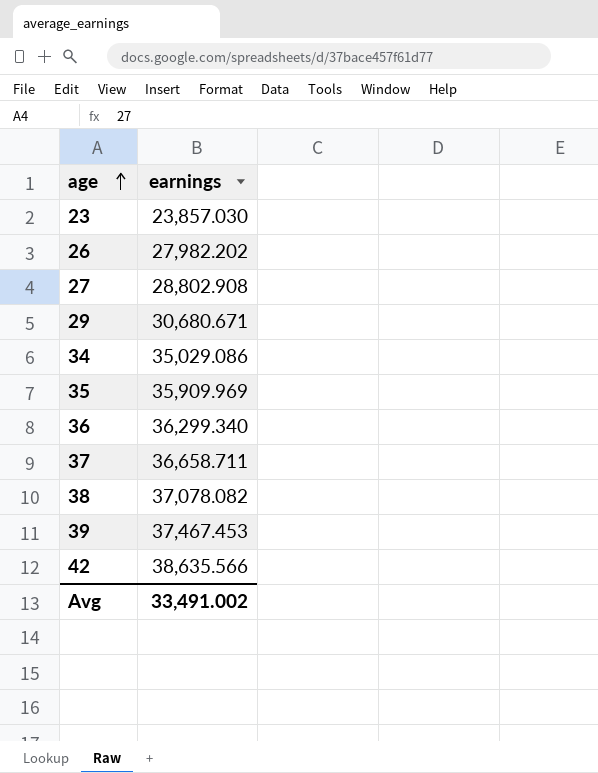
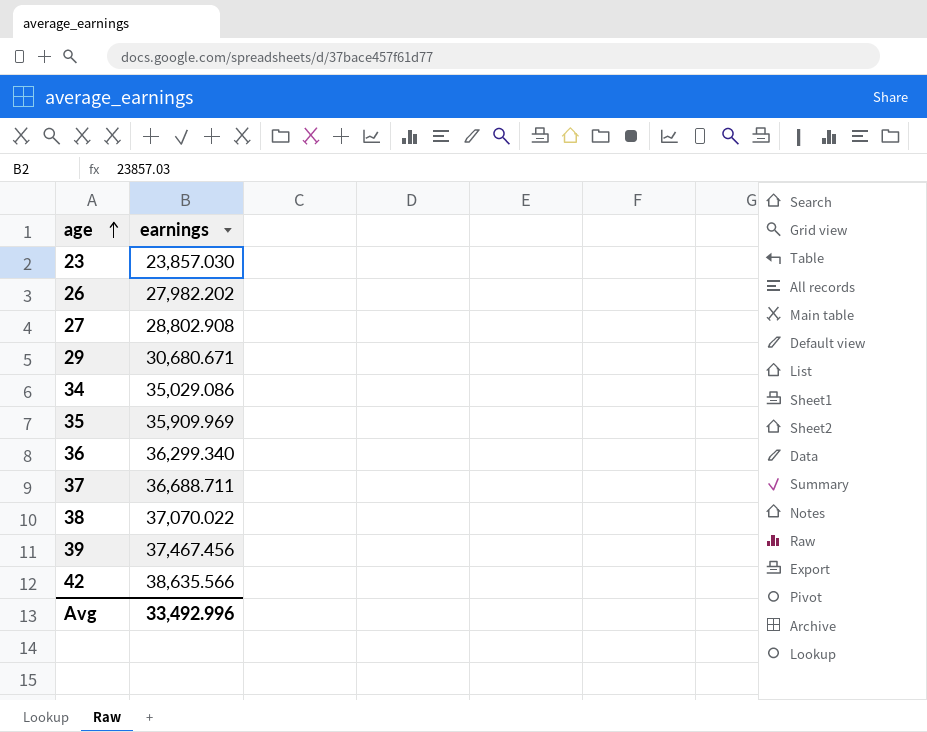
37 | earnings: 36,658.711 -> 36,688.711
38 | earnings: 37,078.082 -> 37,070.022
39 | earnings: 37,467.453 -> 37,467.456
Avg | earnings: 33,491.002 -> 33,492.996

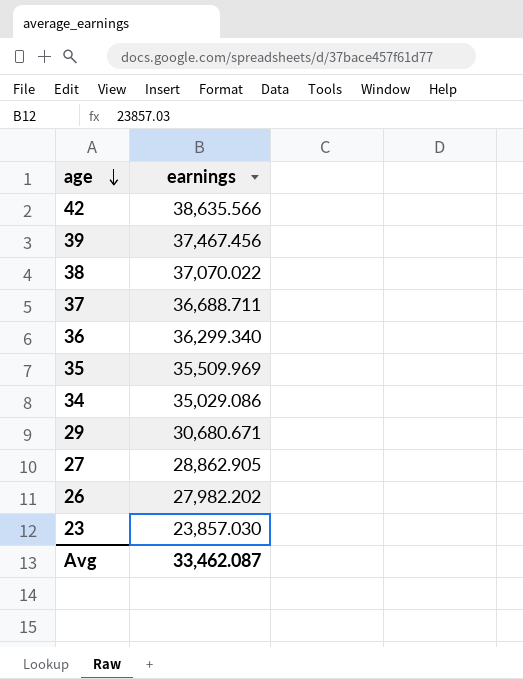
row order: age ascending -> age descending
35 | earnings: 35,909.969 -> 35,509.969
27 | earnings: 28,802.908 -> 28,862.905
Avg | earnings: 33,492.996 -> 33,462.087

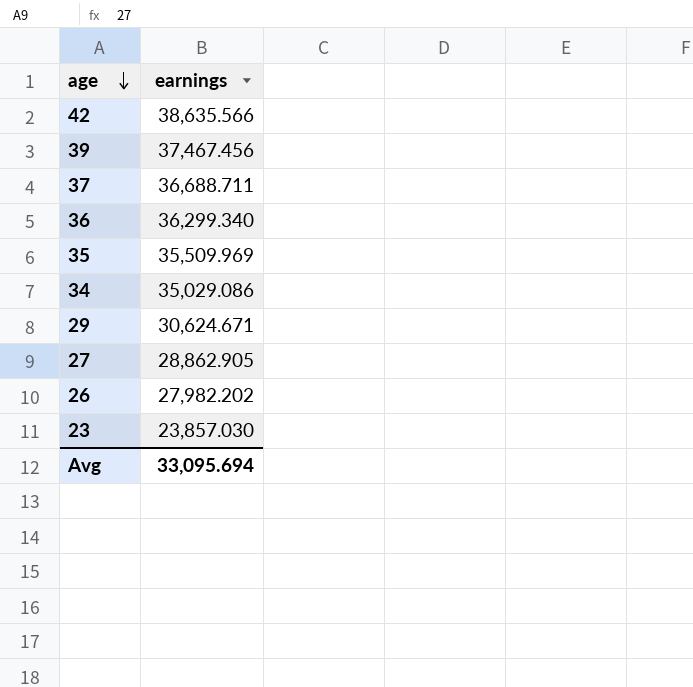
row 38: 37,070.022 -> none
29 | earnings: 30,680.671 -> 30,624.671
Avg | earnings: 33,462.087 -> 33,095.694

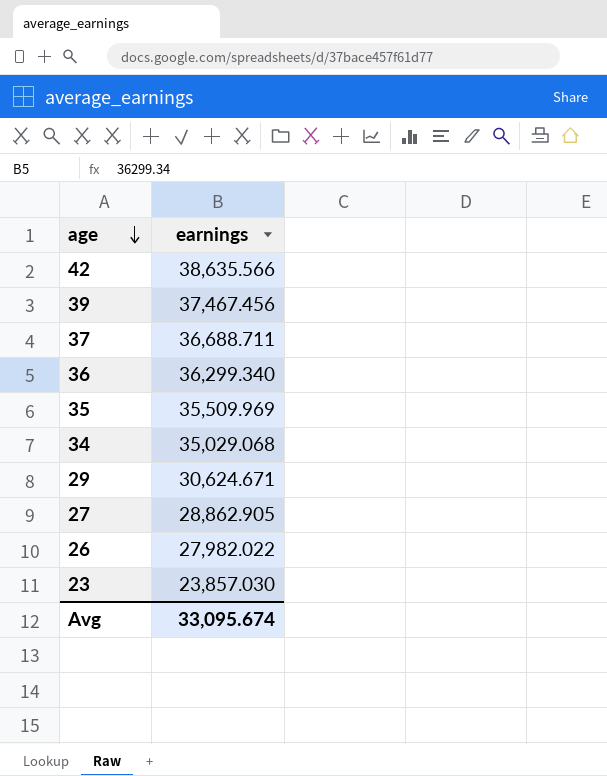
34 | earnings: 35,029.086 -> 35,029.068
26 | earnings: 27,982.202 -> 27,982.022
Avg | earnings: 33,095.694 -> 33,095.674

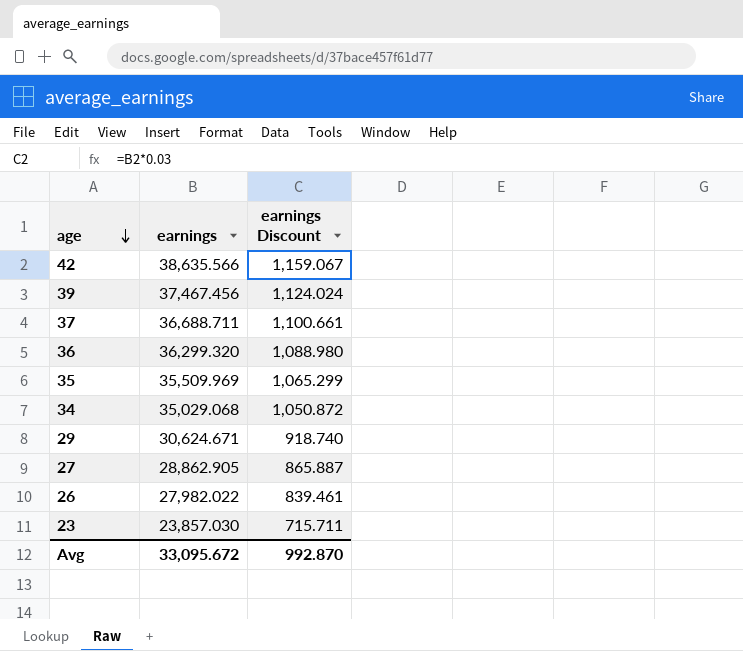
column earnings Discount | formula: none -> [earnings] * 0.03
36 | earnings: 36,299.340 -> 36,299.320
Avg | earnings: 33,095.674 -> 33,095.672

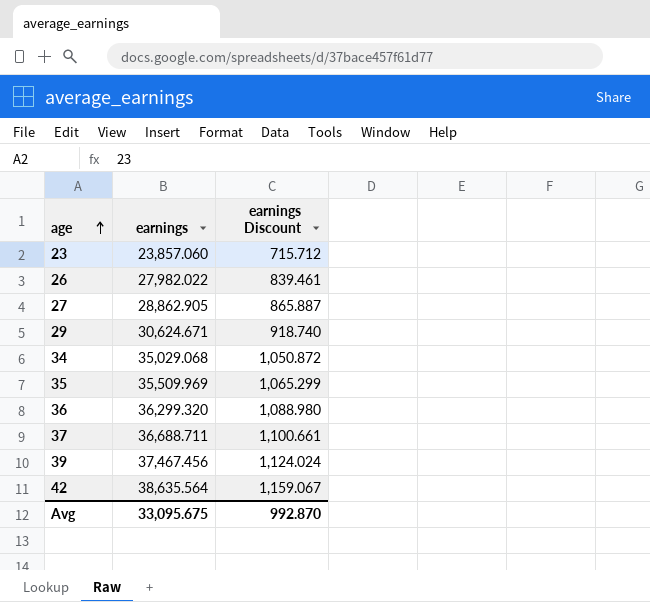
row order: age descending -> age ascending
23 | earnings: 23,857.030 -> 23,857.060
23 | earnings Discount: 715.711 -> 715.712
42 | earnings: 38,635.566 -> 38,635.564
Avg | earnings: 33,095.672 -> 33,095.675

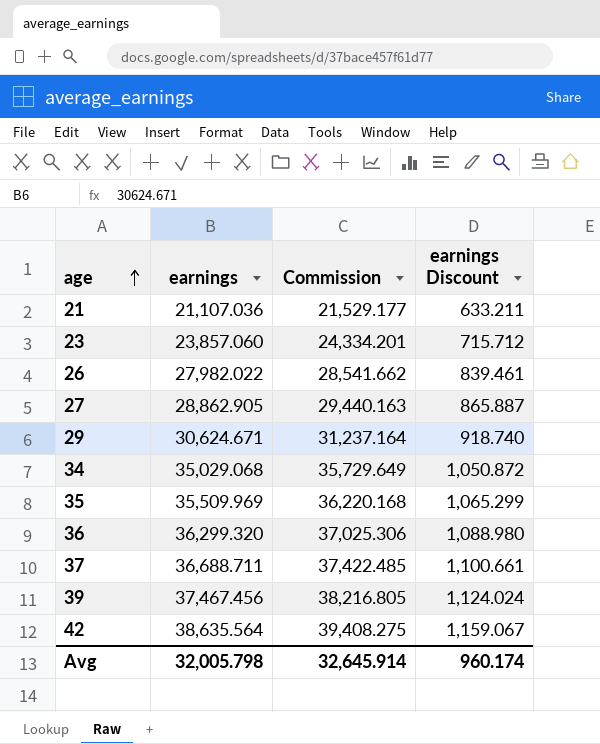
column Commission | formula: none -> [earnings] * 1.02
row 21: none -> 21,107.036 | 21,529.177 | 633.211
Avg | earnings: 33,095.675 -> 32,005.798
Avg | earnings Discount: 992.870 -> 960.174

